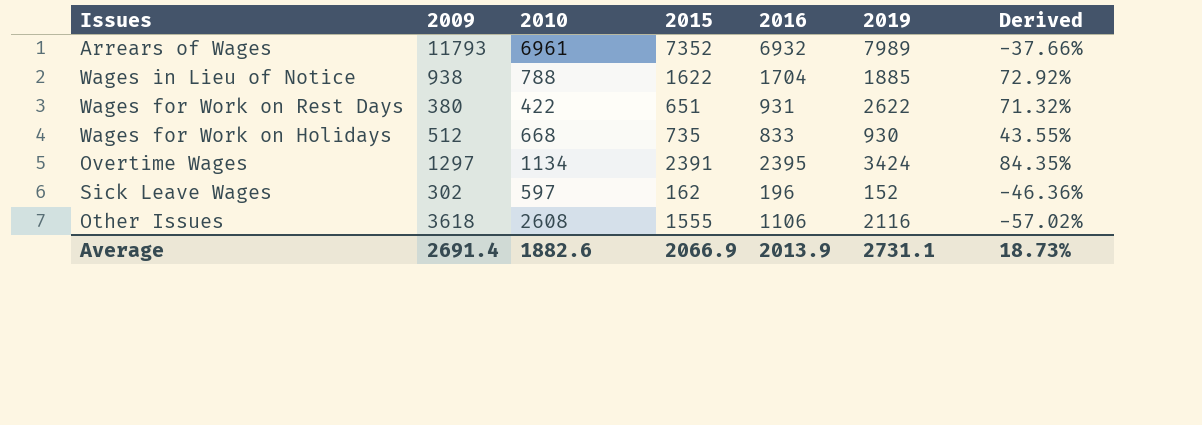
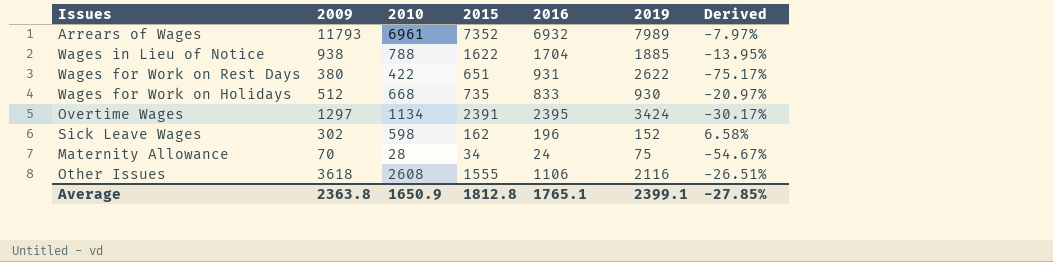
column Derived | formula: ([2015] - [2009]) / [2009] -> ([2015] - [2019]) / [2019]
Sick Leave Wages | 2010: 597 -> 598
row Maternity Allowance: none -> 70 | 28 | 34 | 24 | 75 | -54.67%
Average | 2009: 2691.4 -> 2363.8
Average | 2010: 1882.6 -> 1650.9
Average | 2015: 2066.9 -> 1812.8
Average | 2016: 2013.9 -> 1765.1
Average | 2019: 2731.1 -> 2399.1
Average | Derived: 18.73% -> -27.85%

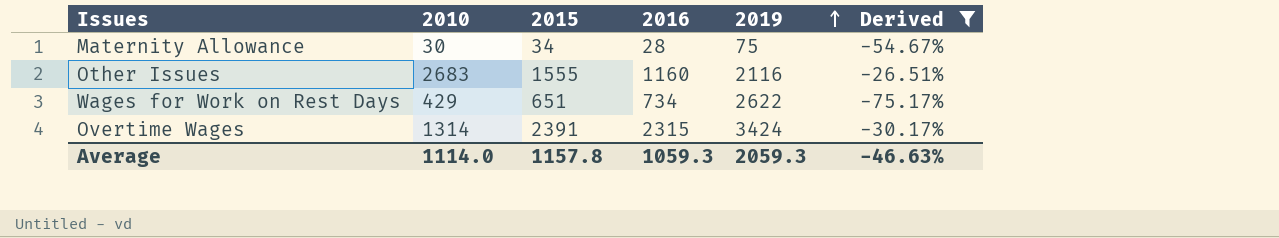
filter: none -> Derived <= -26.51%
row order: none -> 2019 ascending
column 2009 | position: 2 -> none
Maternity Allowance | 2010: 28 -> 30
Maternity Allowance | 2016: 24 -> 28
Other Issues | 2010: 2608 -> 2683
Other Issues | 2016: 1106 -> 1160
Wages for Work on Rest Days | 2010: 422 -> 429
Wages for Work on Rest Days | 2016: 931 -> 734
Overtime Wages | 2010: 1134 -> 1314
Overtime Wages | 2016: 2395 -> 2315
Average | 2010: 1650.9 -> 1114.0
Average | 2015: 1812.8 -> 1157.8
Average | 2016: 1765.1 -> 1059.3
Average | 2019: 2399.1 -> 2059.3
Average | Derived: -27.85% -> -46.63%

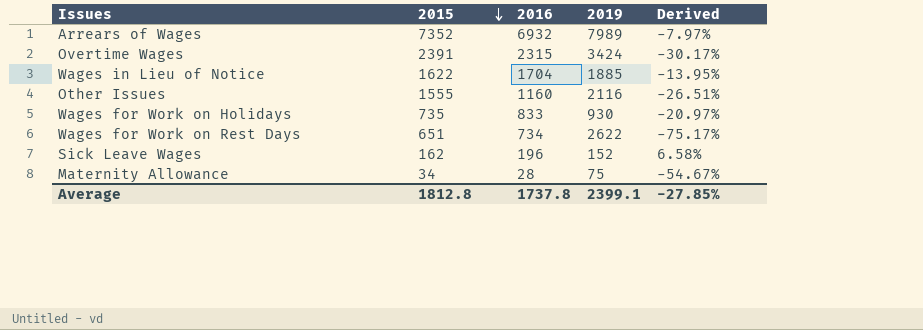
filter: Derived <= -26.51% -> none
row order: 2019 ascending -> 2015 descending
column 2010 | position: 2 -> none
Average | 2015: 1157.8 -> 1812.8
Average | 2016: 1059.3 -> 1737.8
Average | 2019: 2059.3 -> 2399.1
Average | Derived: -46.63% -> -27.85%

